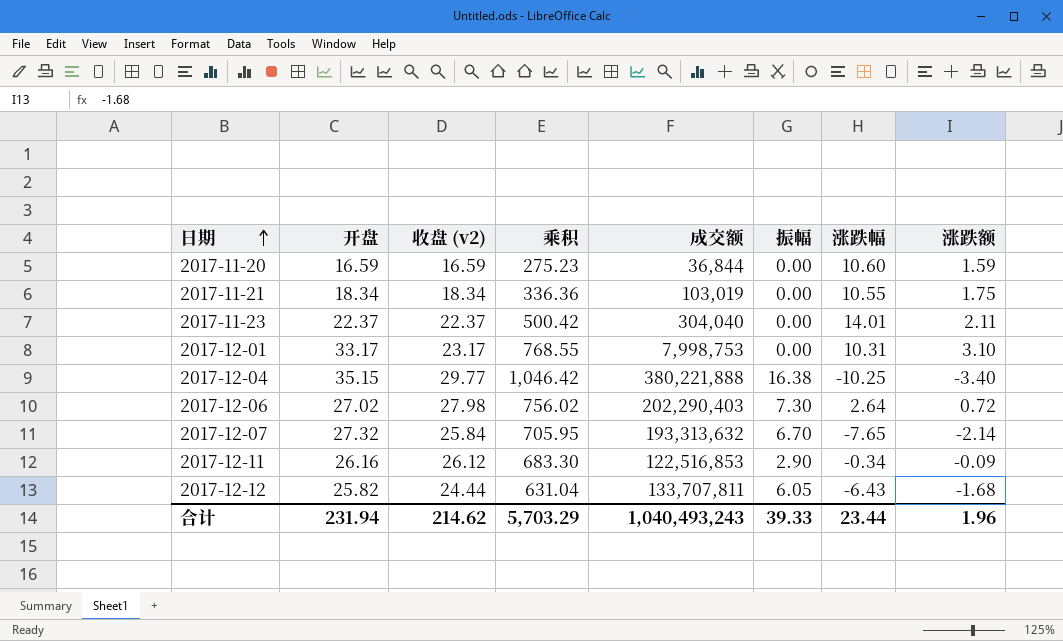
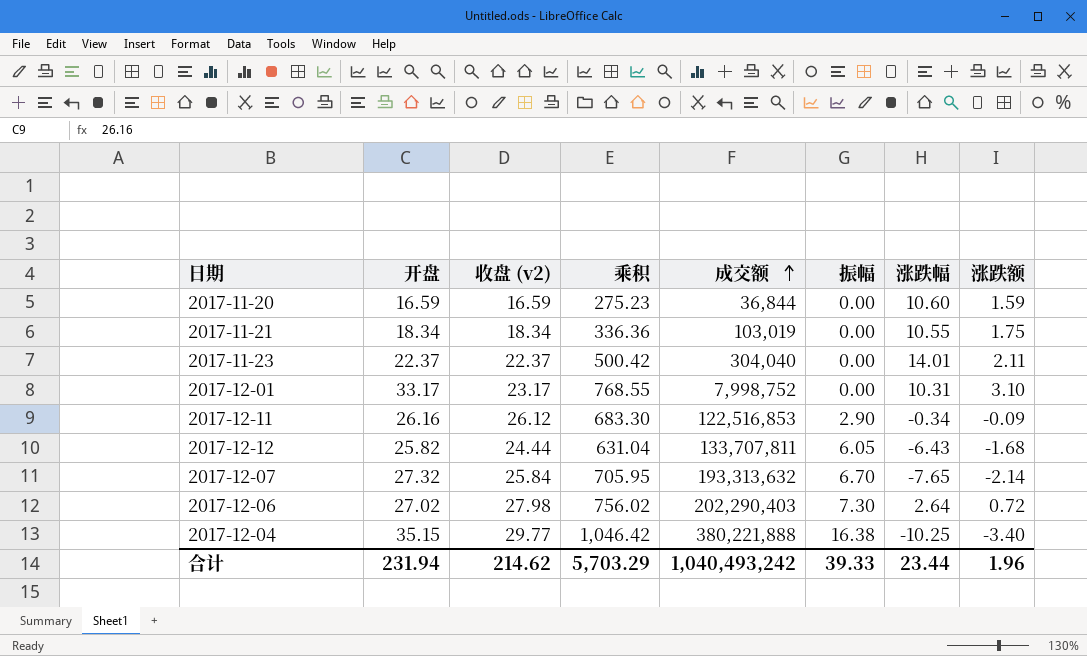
row order: 日期 ascending -> 成交额 ascending
2017-12-01 | 成交额: 7,998,753 -> 7,998,752
合计 | 成交额: 1,040,493,243 -> 1,040,493,242

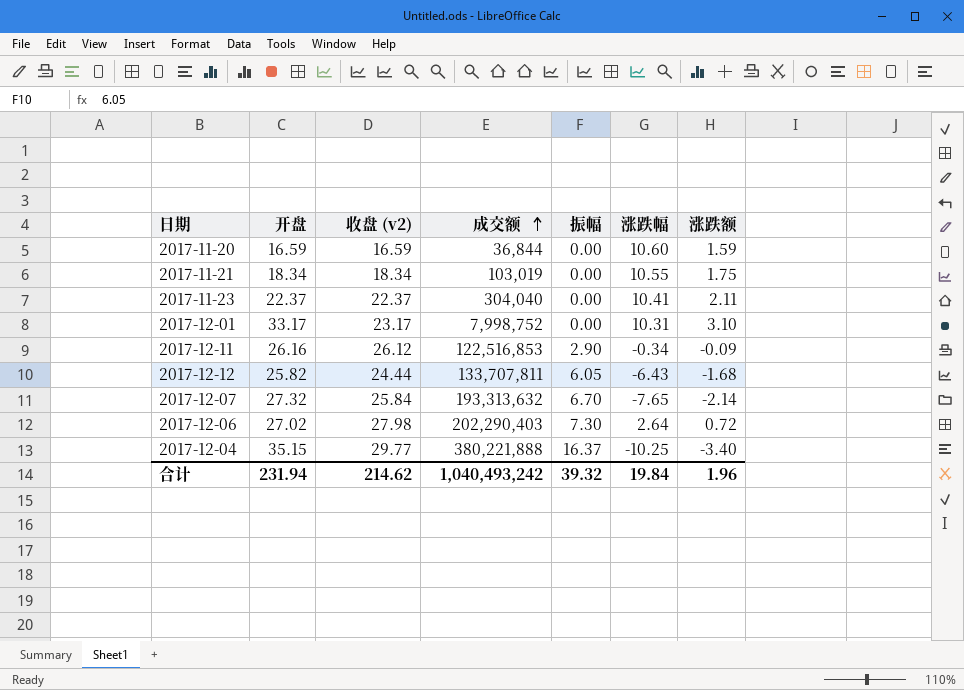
column 乘积 | formula: [开盘] * [收盘 (v2)] -> none
2017-11-23 | 涨跌幅: 14.01 -> 10.41
2017-12-04 | 振幅: 16.38 -> 16.37
合计 | 振幅: 39.33 -> 39.32
合计 | 涨跌幅: 23.44 -> 19.84

